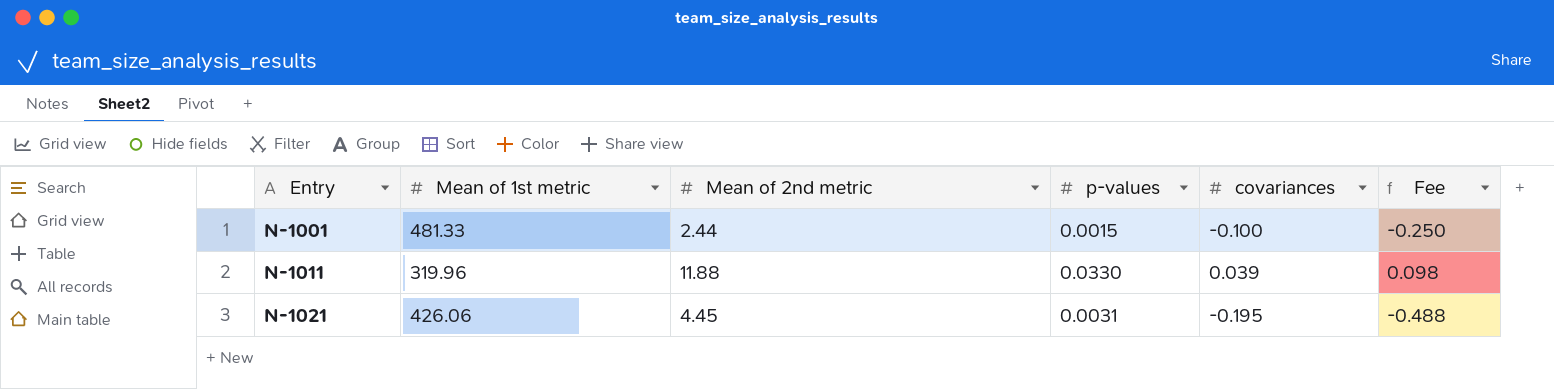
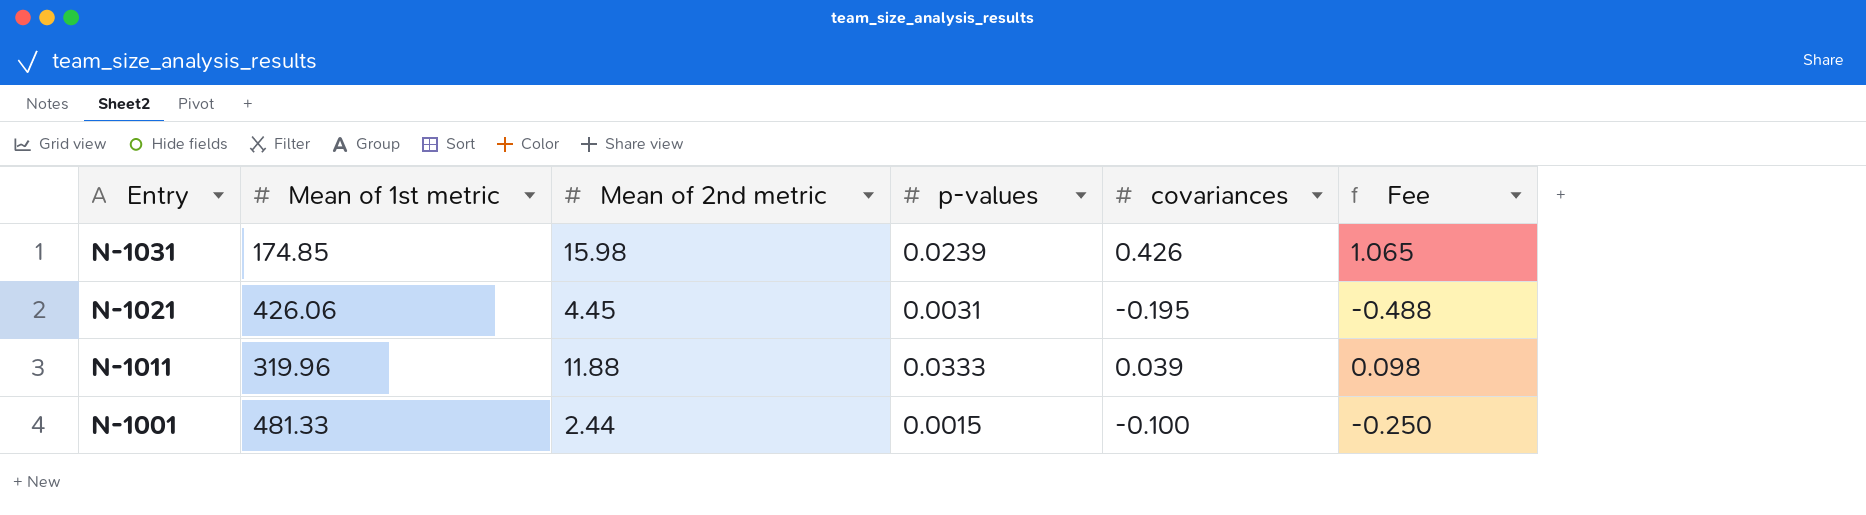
row order: Entry ascending -> Entry descending
row N-1031: none -> 174.85 | 15.98 | 0.0239 | 0.426 | 1.065
N-1011 | p-values: 0.0330 -> 0.0333

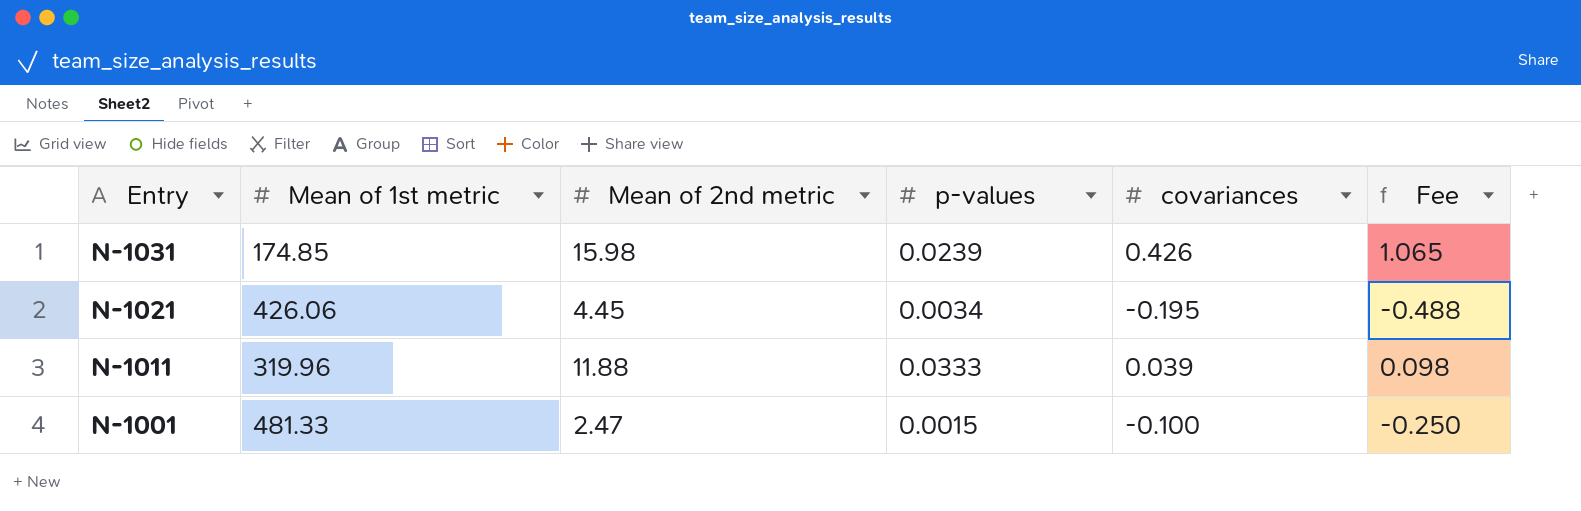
N-1021 | p-values: 0.0031 -> 0.0034
N-1001 | Mean of 2nd metric: 2.44 -> 2.47

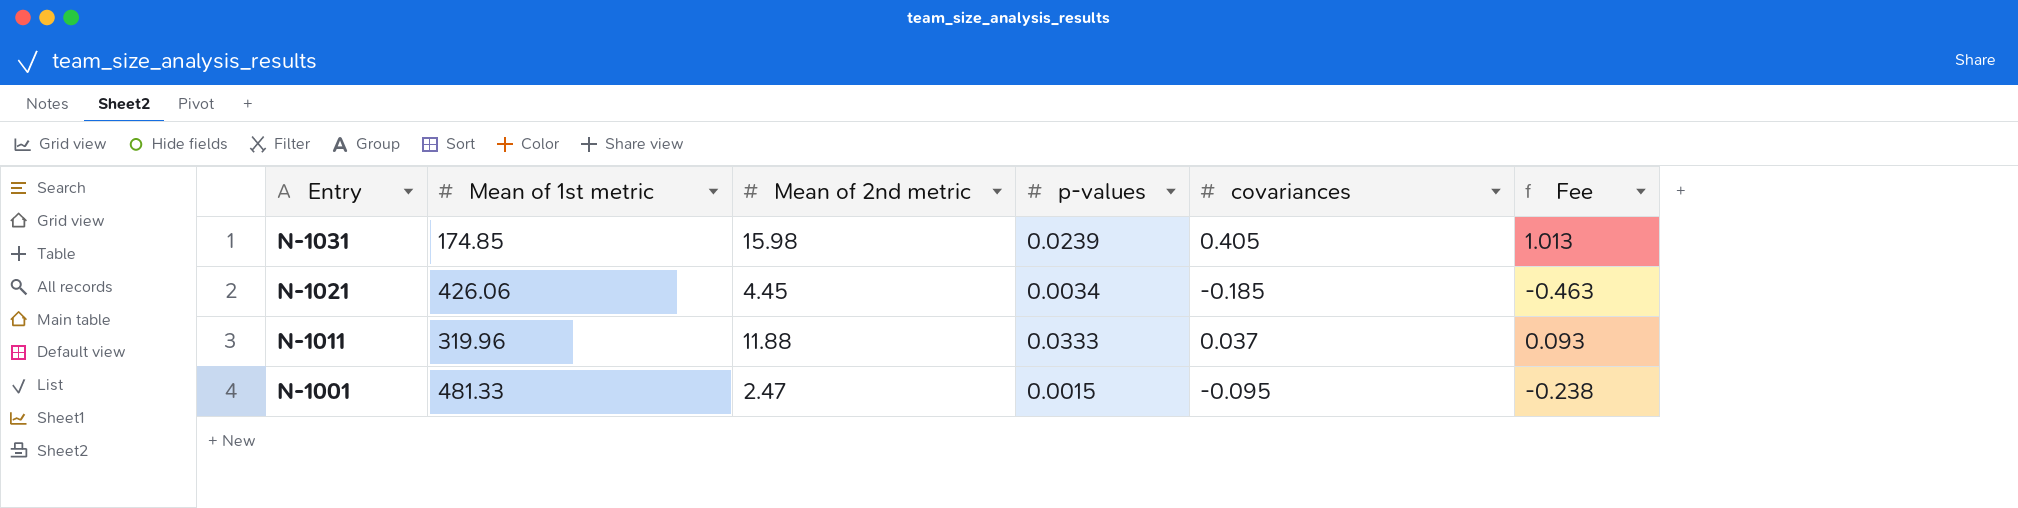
N-1031 | covariances: 0.426 -> 0.405
N-1031 | Fee: 1.065 -> 1.013
N-1021 | covariances: -0.195 -> -0.185
N-1021 | Fee: -0.488 -> -0.463
N-1011 | covariances: 0.039 -> 0.037
N-1011 | Fee: 0.098 -> 0.093
N-1001 | covariances: -0.100 -> -0.095
N-1001 | Fee: -0.250 -> -0.238

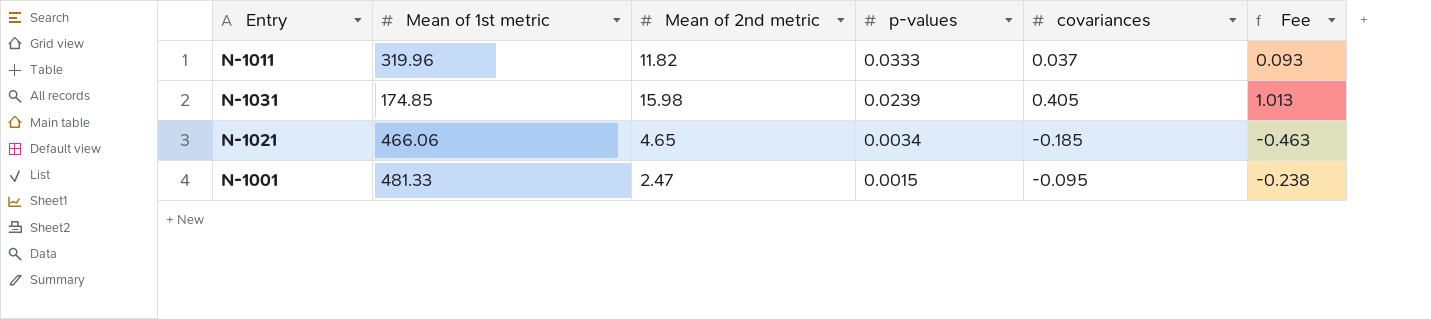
row order: Entry descending -> p-values descending
N-1011 | Mean of 2nd metric: 11.88 -> 11.82
N-1021 | Mean of 1st metric: 426.06 -> 466.06
N-1021 | Mean of 2nd metric: 4.45 -> 4.65

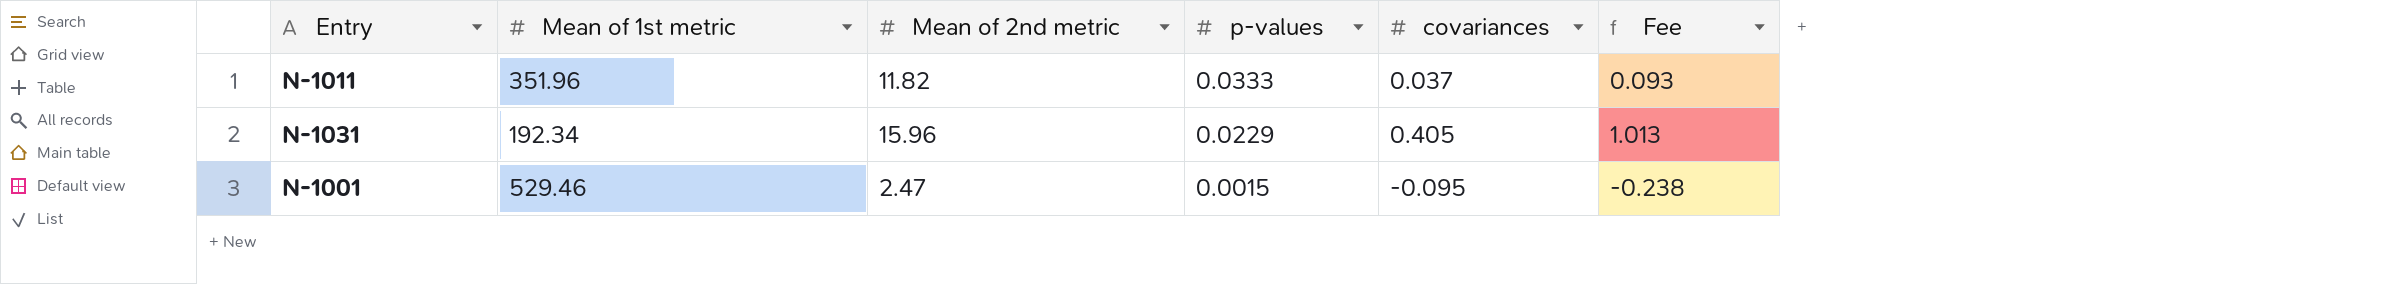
row N-1021: 466.06 | 4.65 | 0.0034 | -0.185 | -0.463 -> none
N-1011 | Mean of 1st metric: 319.96 -> 351.96
N-1031 | Mean of 1st metric: 174.85 -> 192.34
N-1031 | Mean of 2nd metric: 15.98 -> 15.96
N-1031 | p-values: 0.0239 -> 0.0229
N-1001 | Mean of 1st metric: 481.33 -> 529.46

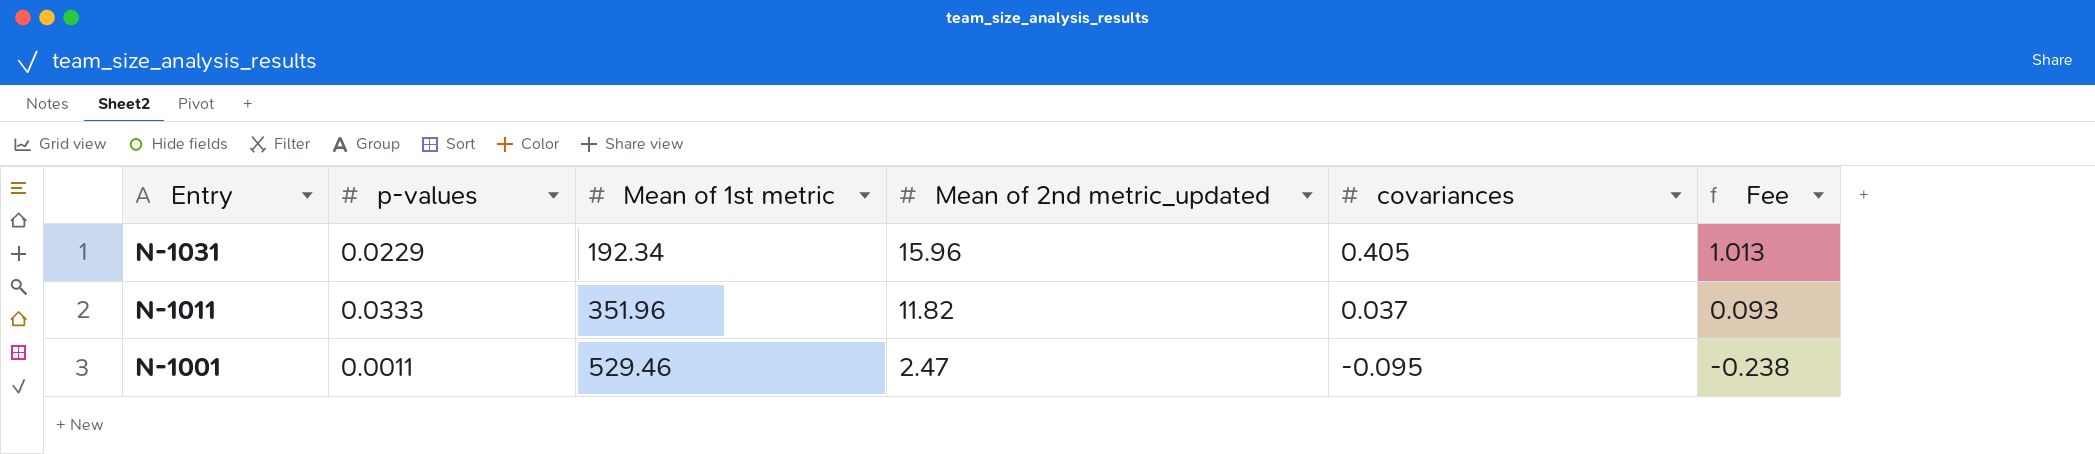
row order: p-values descending -> Entry descending
column p-values | position: 4 -> 2
column name: Mean of 2nd metric -> Mean of 2nd metric_updated
N-1001 | p-values: 0.0015 -> 0.0011

